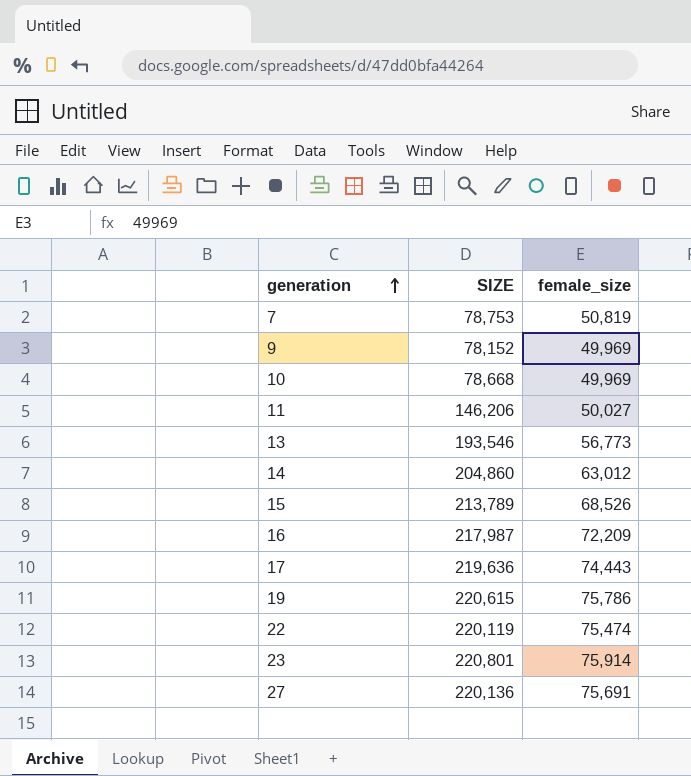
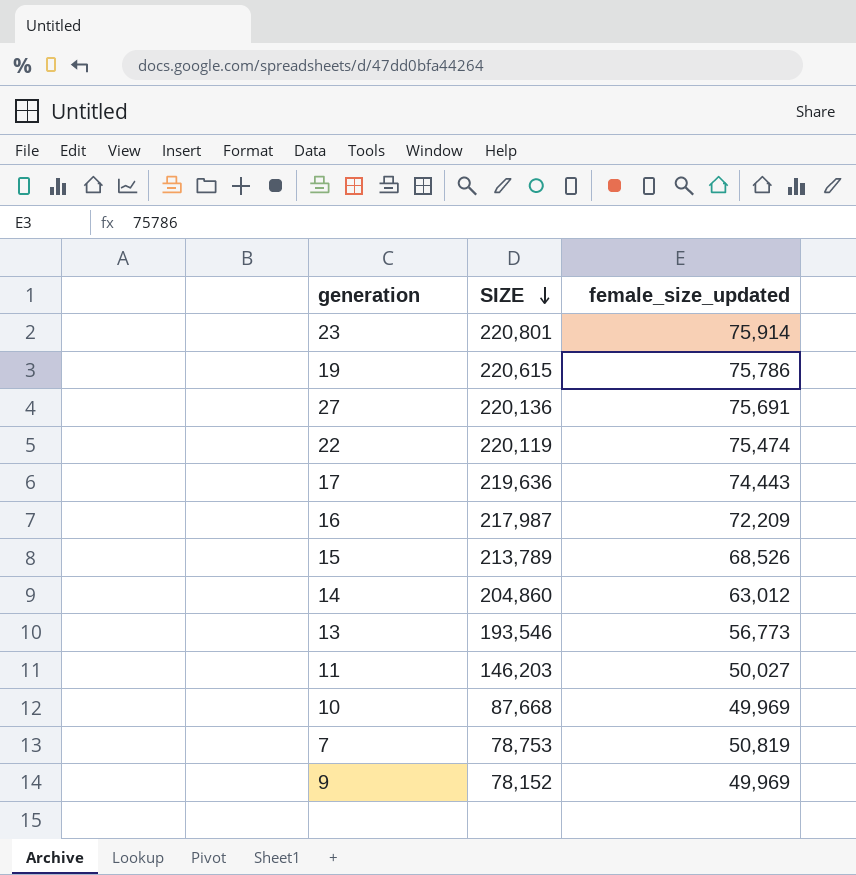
row order: generation ascending -> SIZE descending
column name: female_size -> female_size_updated
11 | SIZE: 146,206 -> 146,203
10 | SIZE: 78,668 -> 87,668

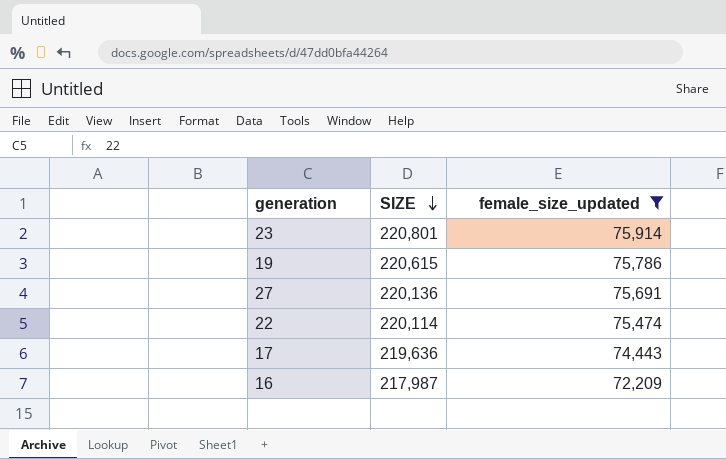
filter: none -> female_size_updated >= 72,209
22 | SIZE: 220,119 -> 220,114

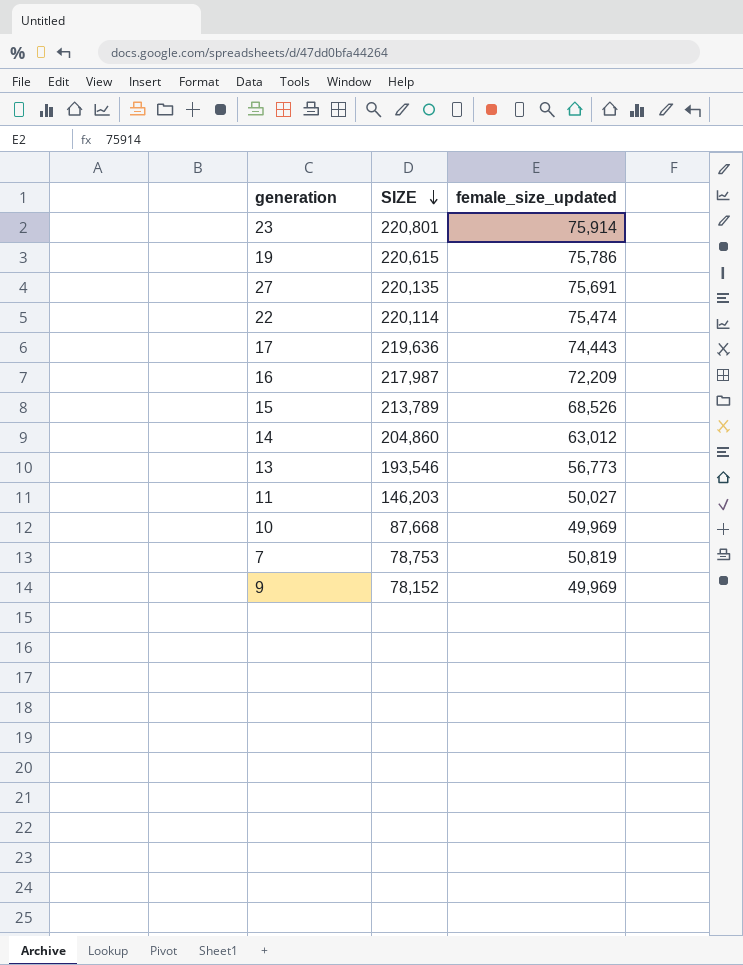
filter: female_size_updated >= 72,209 -> none
27 | SIZE: 220,136 -> 220,135

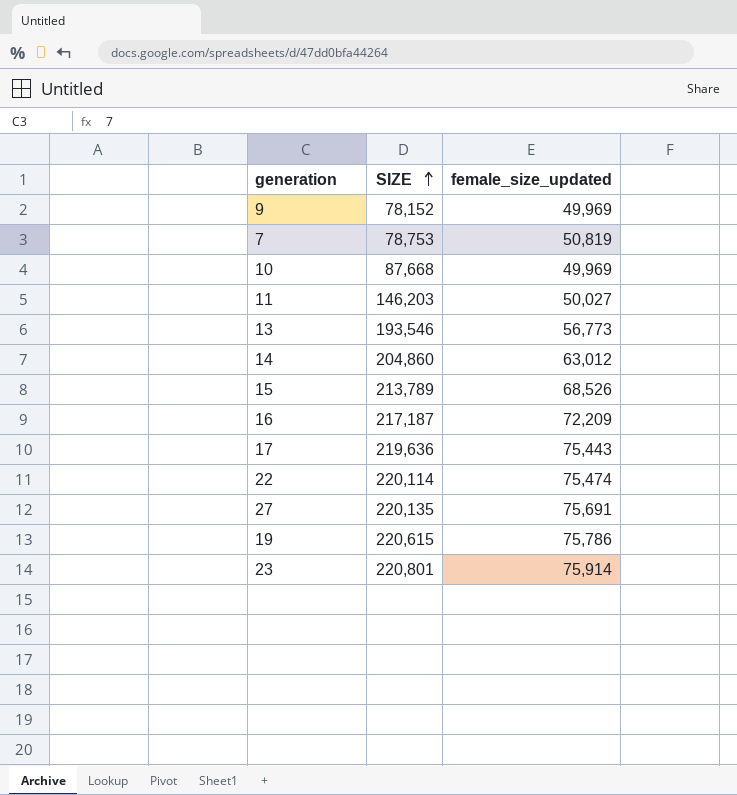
row order: SIZE descending -> SIZE ascending
16 | SIZE: 217,987 -> 217,187
17 | female_size_updated: 74,443 -> 75,443

